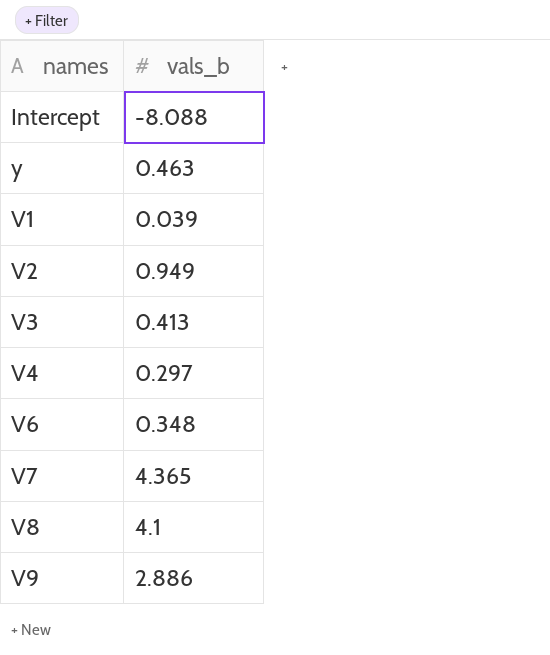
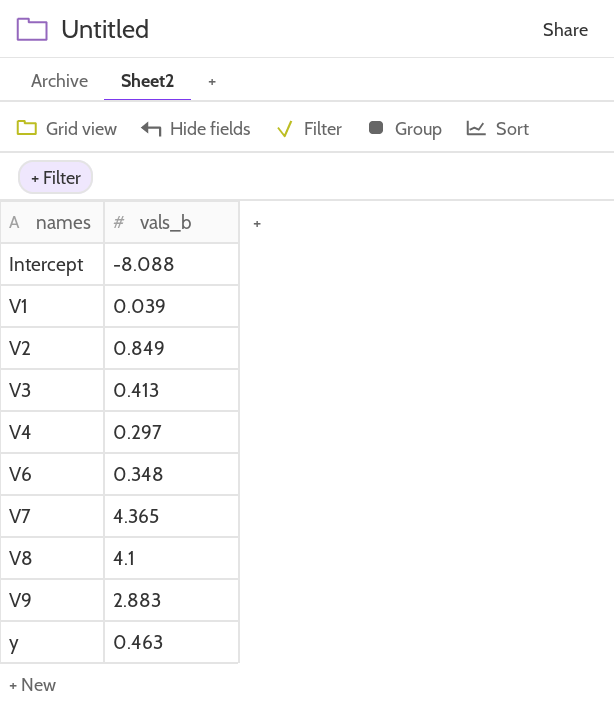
row order: none -> names ascending
V2 | vals_b: 0.949 -> 0.849
V9 | vals_b: 2.886 -> 2.883

